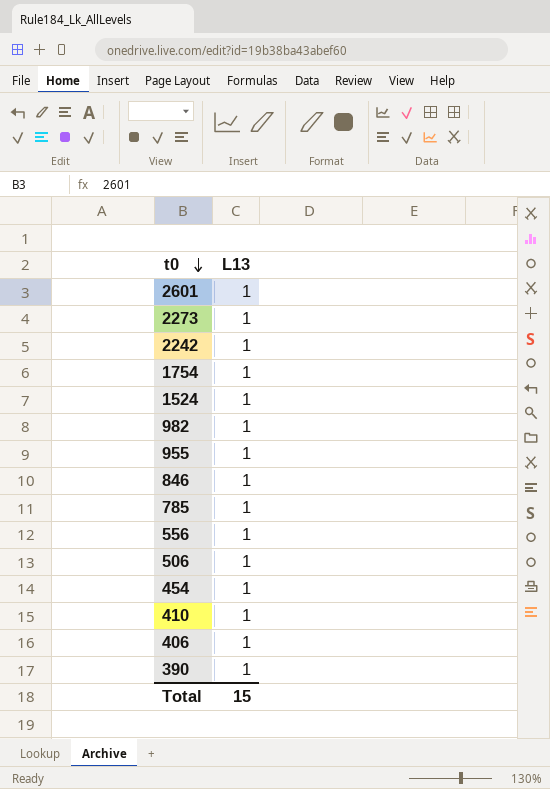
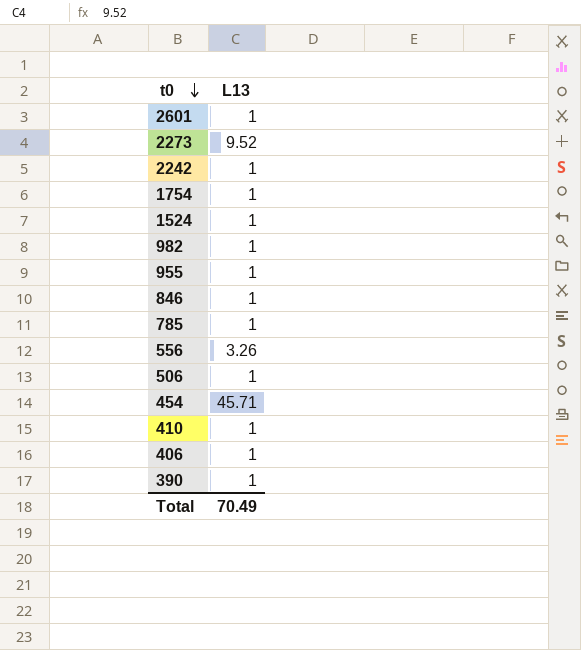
2273 | L13: 1 -> 9.52
556 | L13: 1 -> 3.26
454 | L13: 1 -> 45.71
Total | L13: 15 -> 70.49

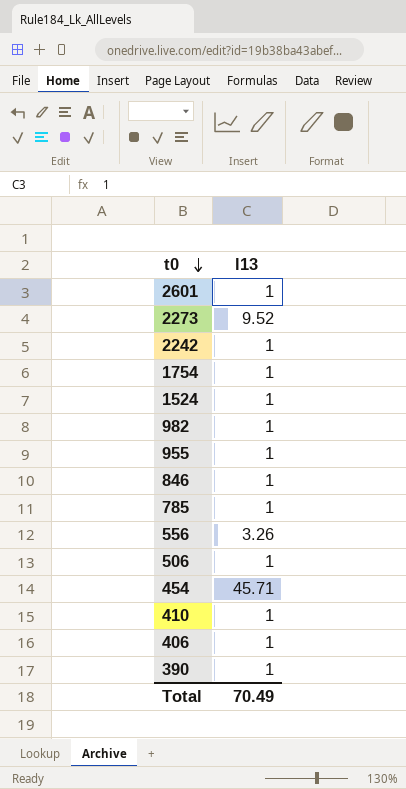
column name: L13 -> l13

